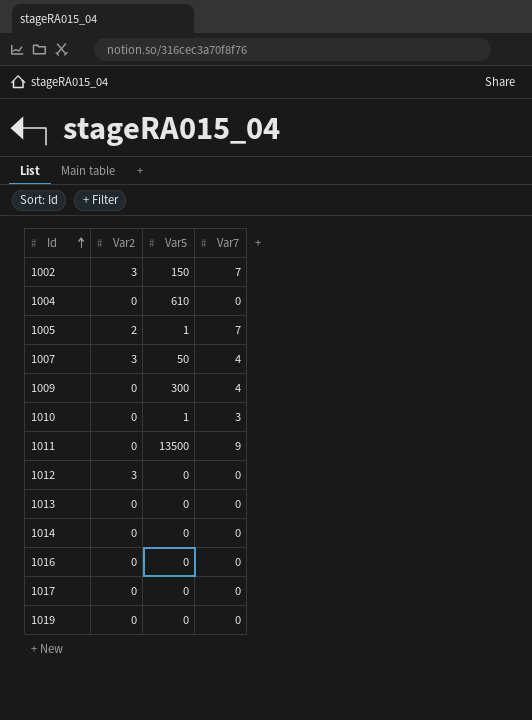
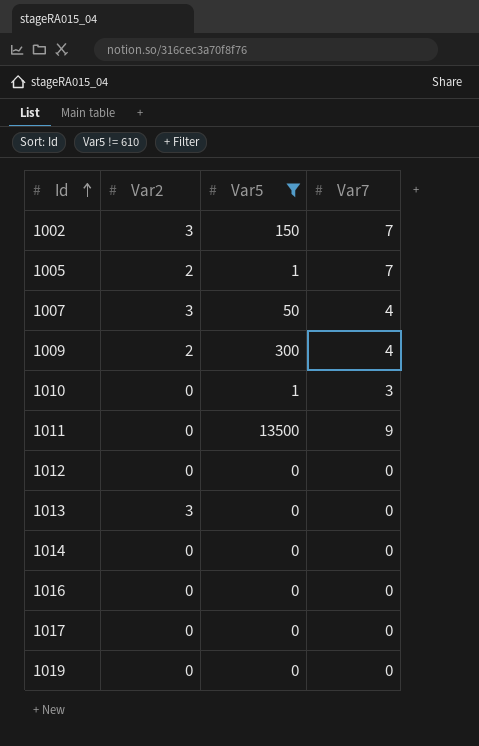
filter: none -> Var5 != 610
1009 | Var2: 0 -> 2
1012 | Var2: 3 -> 0
1013 | Var2: 0 -> 3

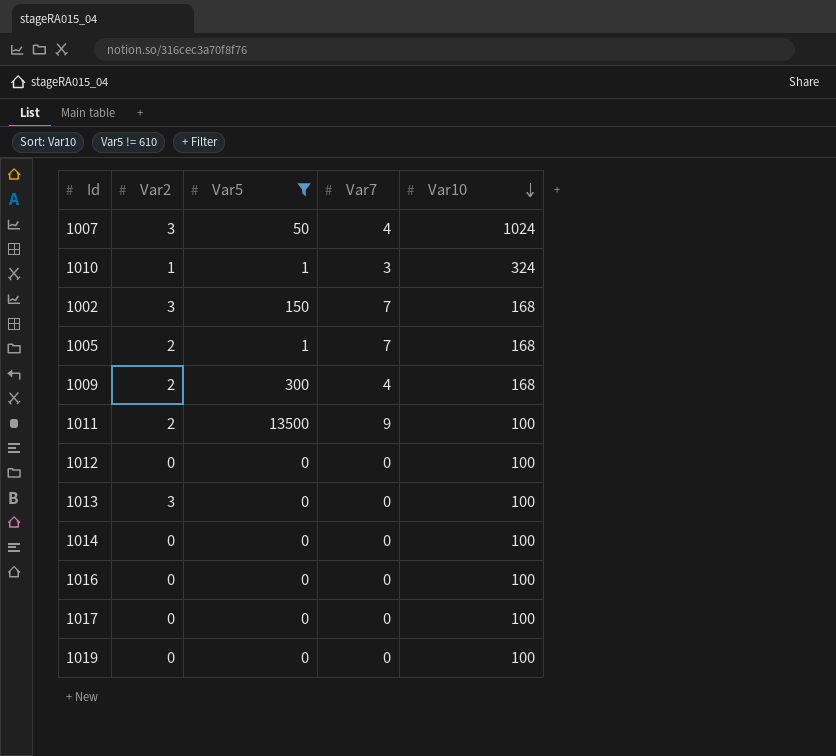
row order: Id ascending -> Var10 descending
column Var10 | position: none -> 5
1010 | Var2: 0 -> 1
1011 | Var2: 0 -> 2

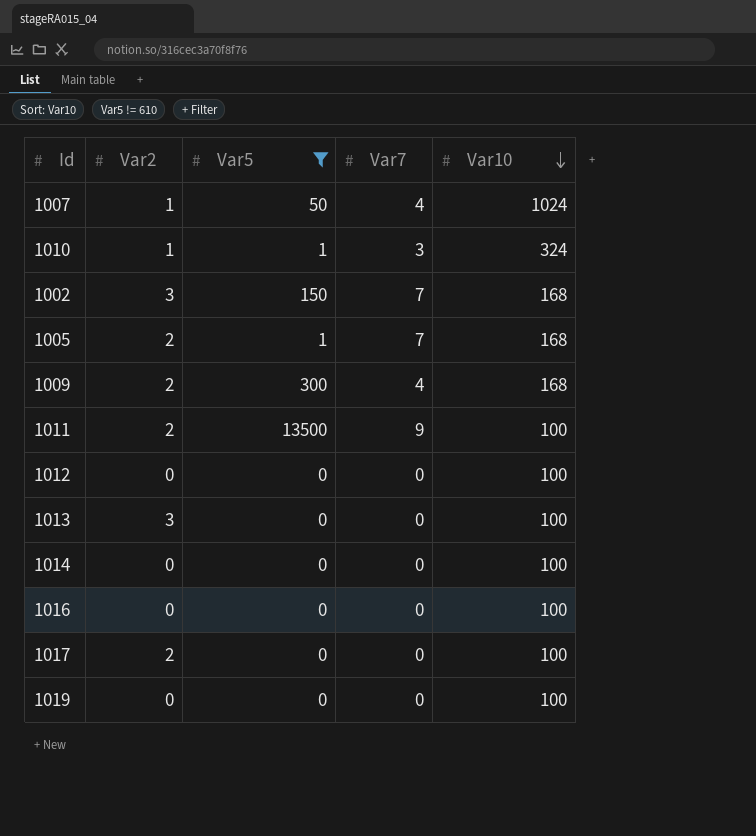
1007 | Var2: 3 -> 1
1017 | Var2: 0 -> 2

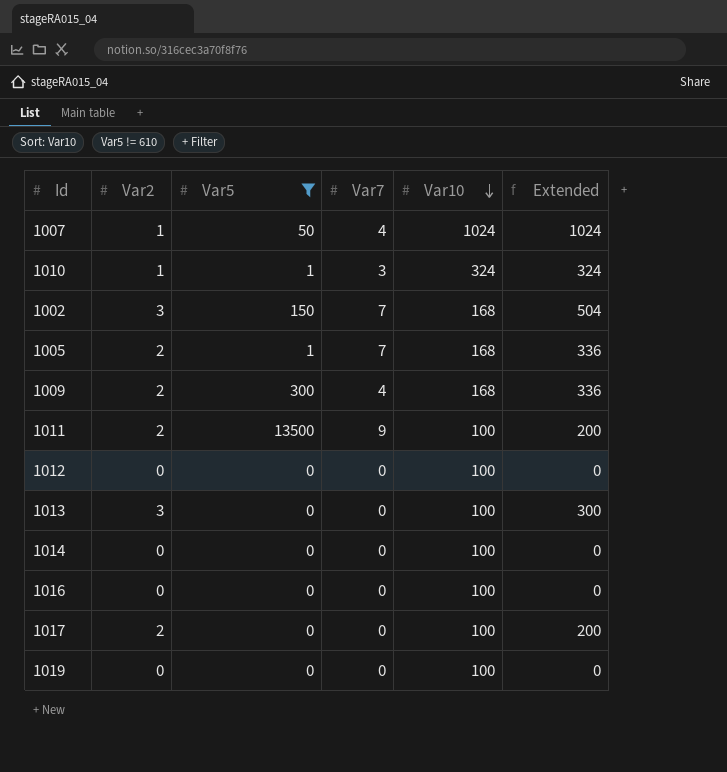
column Extended | formula: none -> [Var2] * [Var10]

